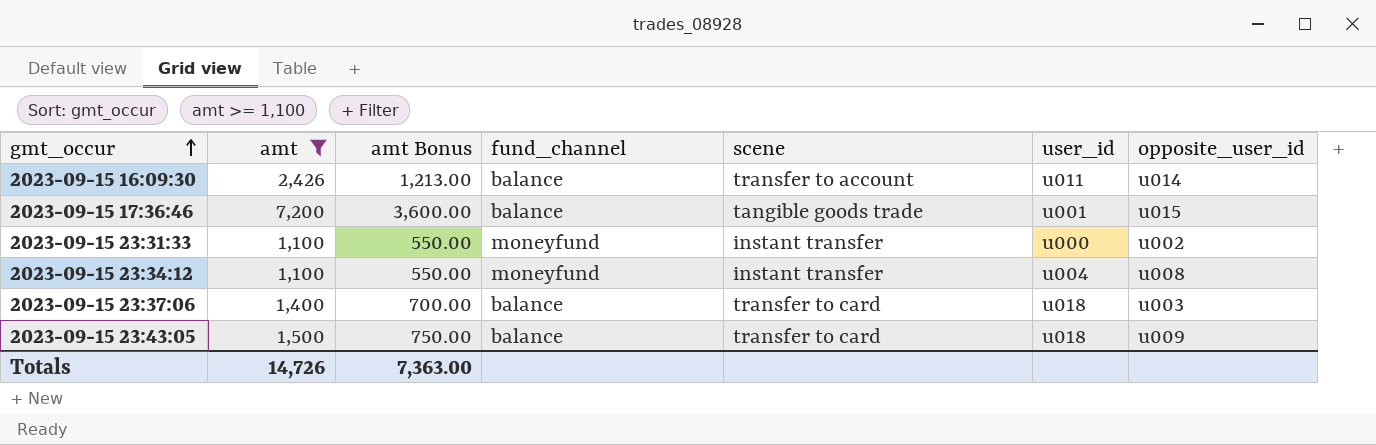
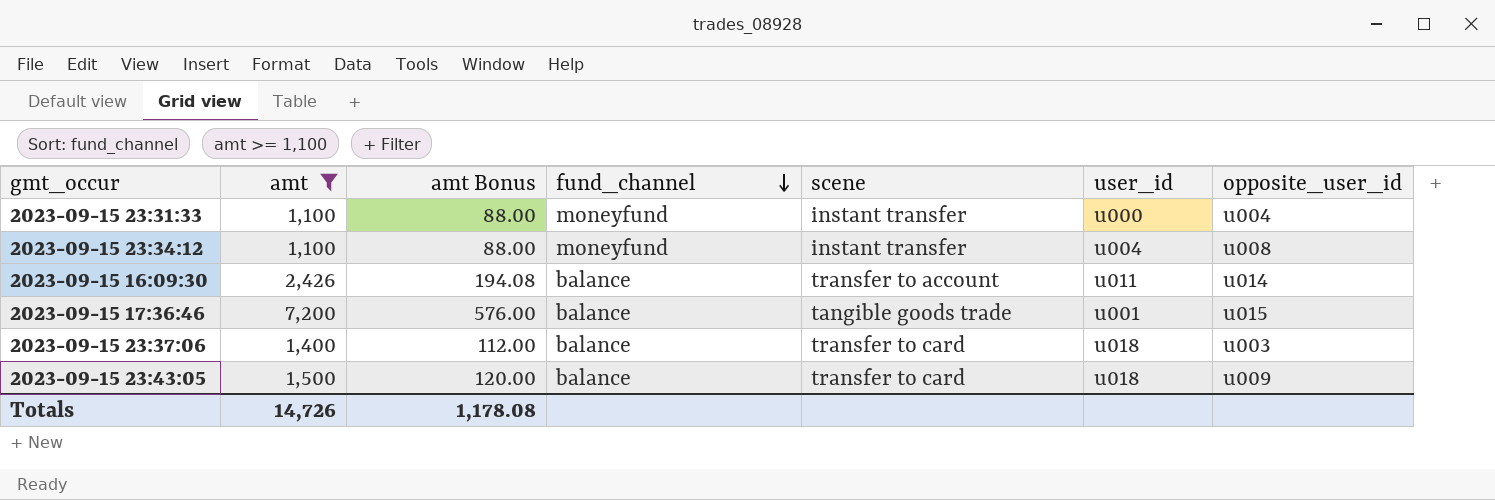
row order: gmt_occur ascending -> fund_channel descending
column amt Bonus | formula: [amt] * 0.5 -> [amt] * 0.08
2023-09-15 23:31:33 | opposite_user_id: u002 -> u004
Totals | amt Bonus: 7,363.00 -> 1,178.08

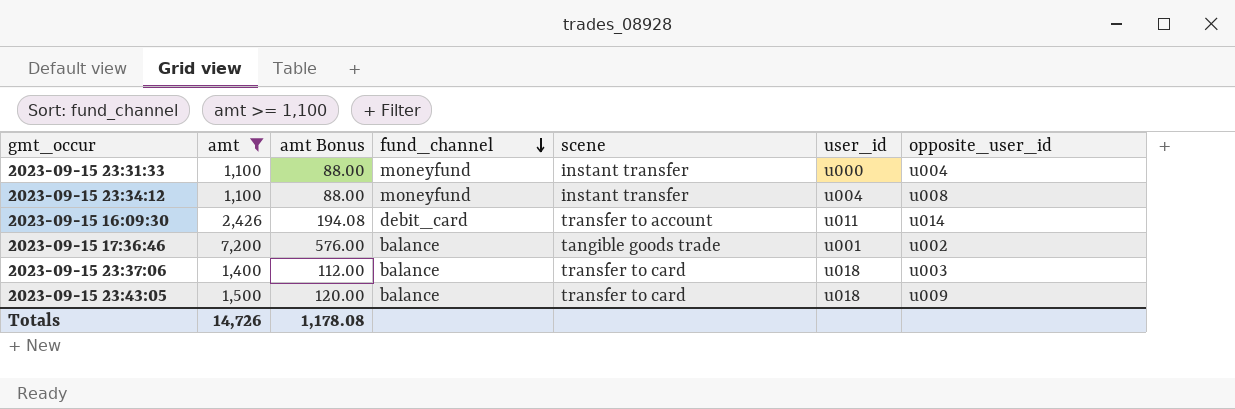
2023-09-15 16:09:30 | fund_channel: balance -> debit_card
2023-09-15 17:36:46 | opposite_user_id: u015 -> u002

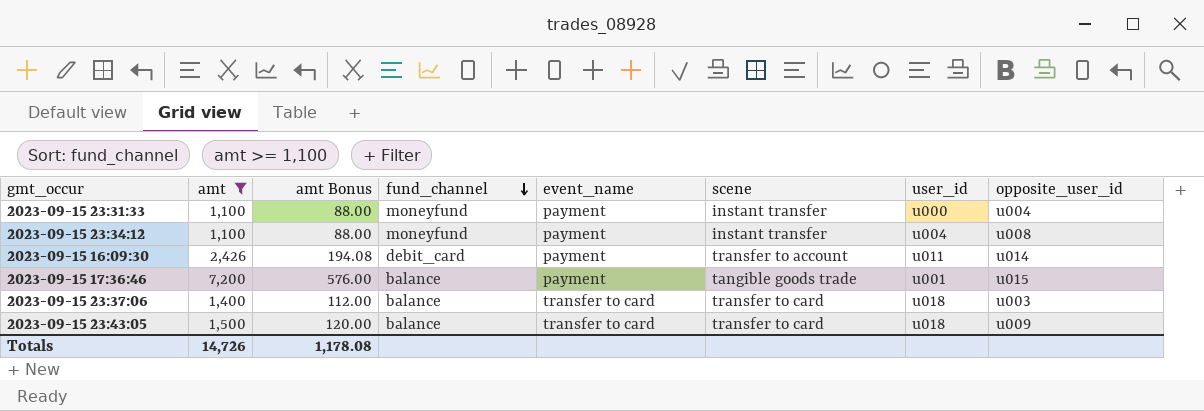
column event_name | position: none -> 5
2023-09-15 17:36:46 | opposite_user_id: u002 -> u015

